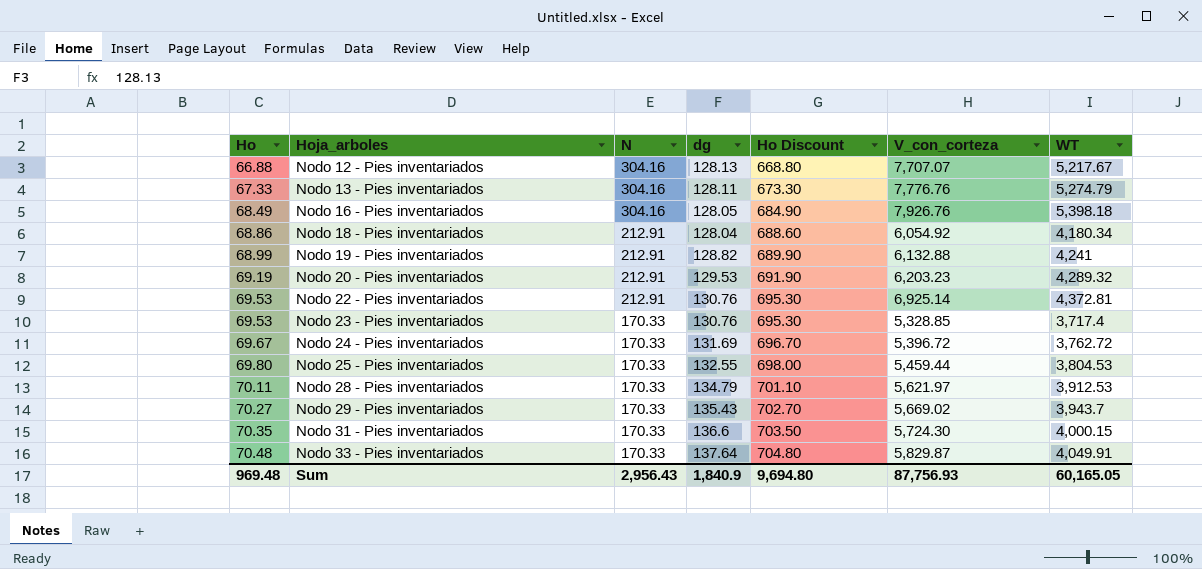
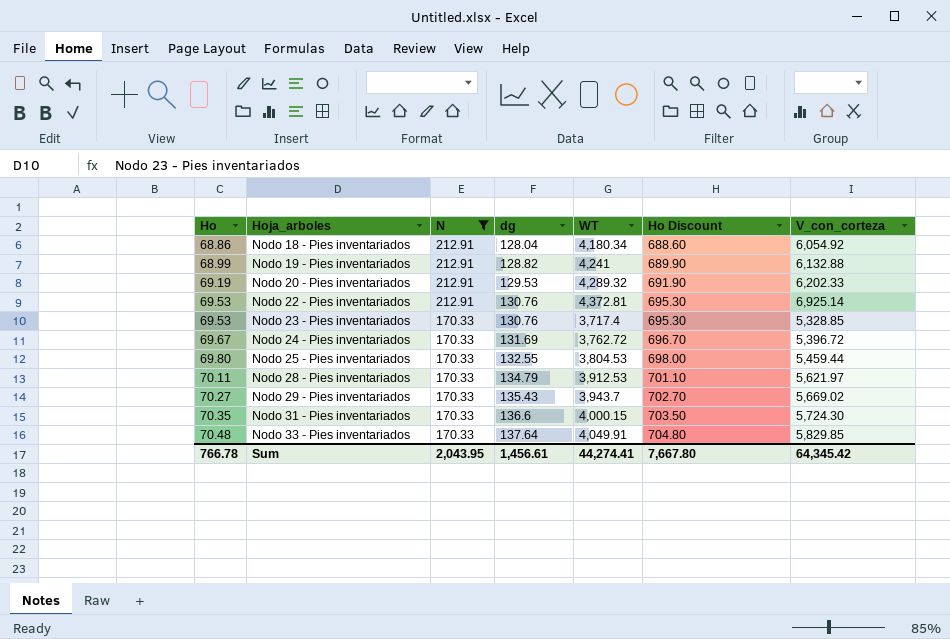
filter: none -> N != 304.16
column WT | position: 7 -> 5
Nodo 20 - Pies inventariados | V_con_corteza: 6,203.23 -> 6,202.33
Nodo 33 - Pies inventariados | V_con_corteza: 5,829.87 -> 5,829.85
Sum | Ho: 969.48 -> 766.78
Sum | N: 2,956.43 -> 2,043.95
Sum | dg: 1,840.9 -> 1,456.61
Sum | WT: 60,165.05 -> 44,274.41
Sum | Ho Discount: 9,694.80 -> 7,667.80
Sum | V_con_corteza: 87,756.93 -> 64,345.42

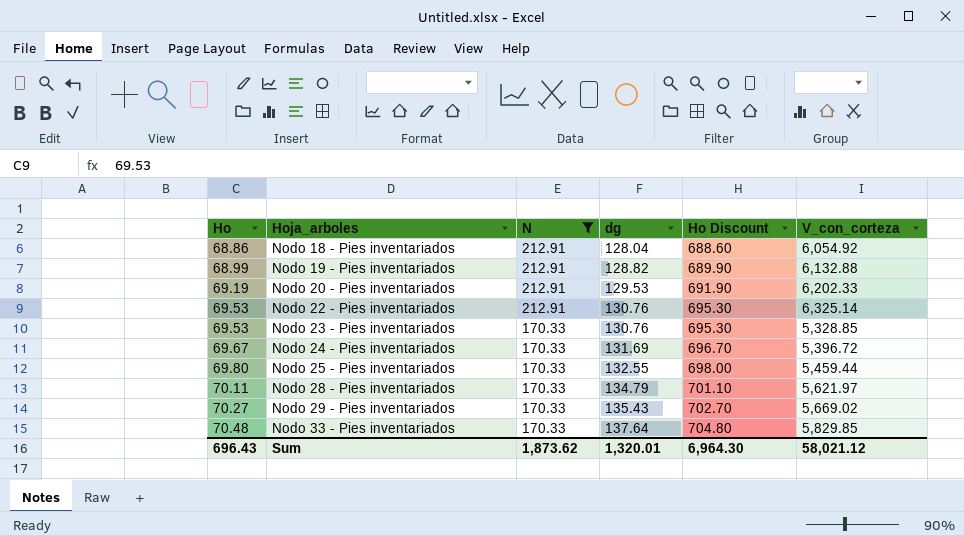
column WT | position: 5 -> none
row Nodo 31 - Pies inventariados: 70.35 | 170.33 | 136.6 | 4,000.15 | 703.50 | 5,724.30 -> none
Nodo 22 - Pies inventariados | V_con_corteza: 6,925.14 -> 6,325.14
Sum | Ho: 766.78 -> 696.43
Sum | N: 2,043.95 -> 1,873.62
Sum | dg: 1,456.61 -> 1,320.01
Sum | Ho Discount: 7,667.80 -> 6,964.30
Sum | V_con_corteza: 64,345.42 -> 58,021.12

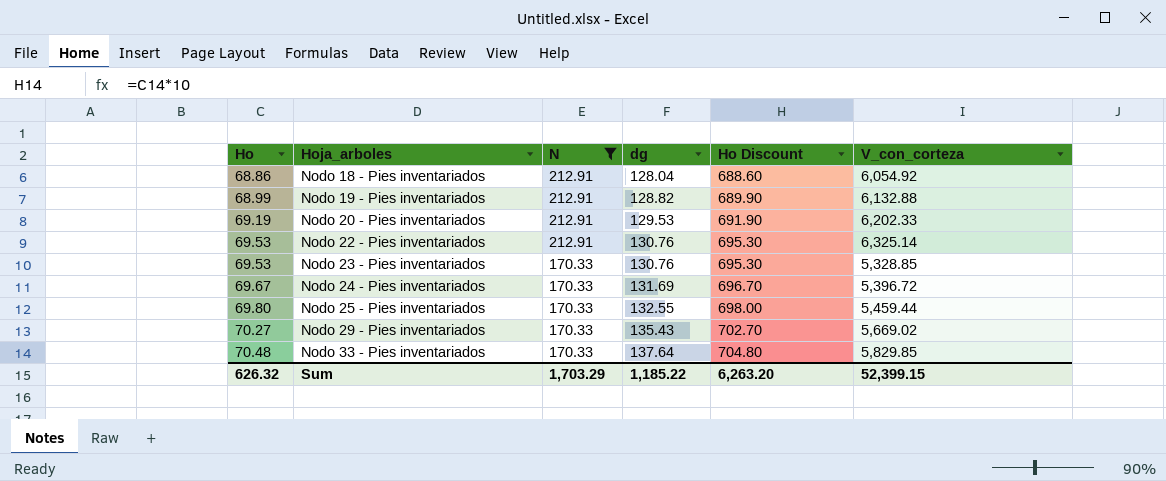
row Nodo 28 - Pies inventariados: 70.11 | 170.33 | 134.79 | 701.10 | 5,621.97 -> none
Sum | Ho: 696.43 -> 626.32
Sum | N: 1,873.62 -> 1,703.29
Sum | dg: 1,320.01 -> 1,185.22
Sum | Ho Discount: 6,964.30 -> 6,263.20
Sum | V_con_corteza: 58,021.12 -> 52,399.15

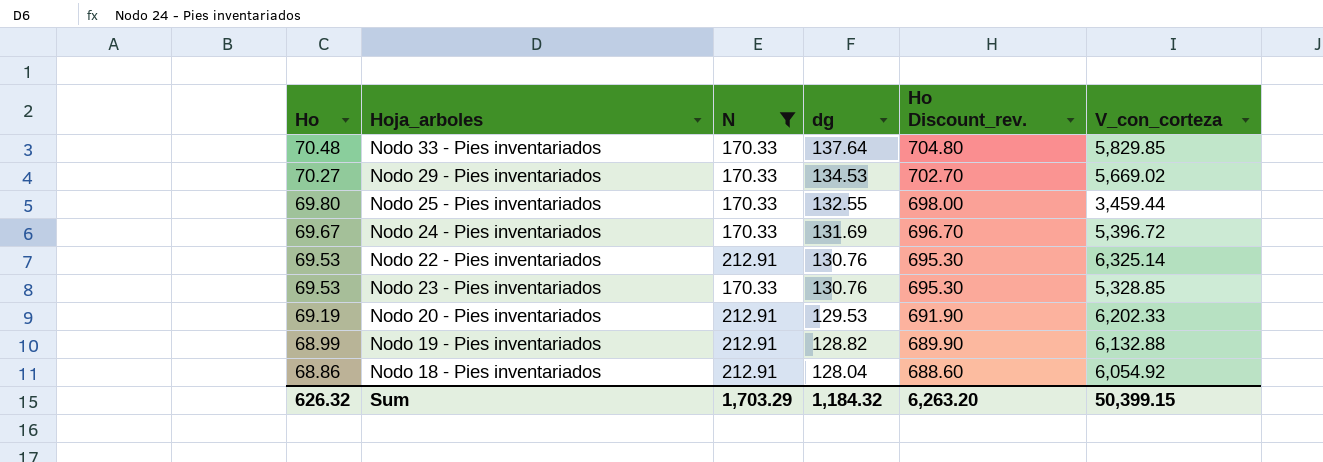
row order: Ho ascending -> Ho descending
column name: Ho Discount -> Ho Discount_rev.
Nodo 29 - Pies inventariados | dg: 135.43 -> 134.53
Nodo 25 - Pies inventariados | V_con_corteza: 5,459.44 -> 3,459.44
Sum | dg: 1,185.22 -> 1,184.32
Sum | V_con_corteza: 52,399.15 -> 50,399.15

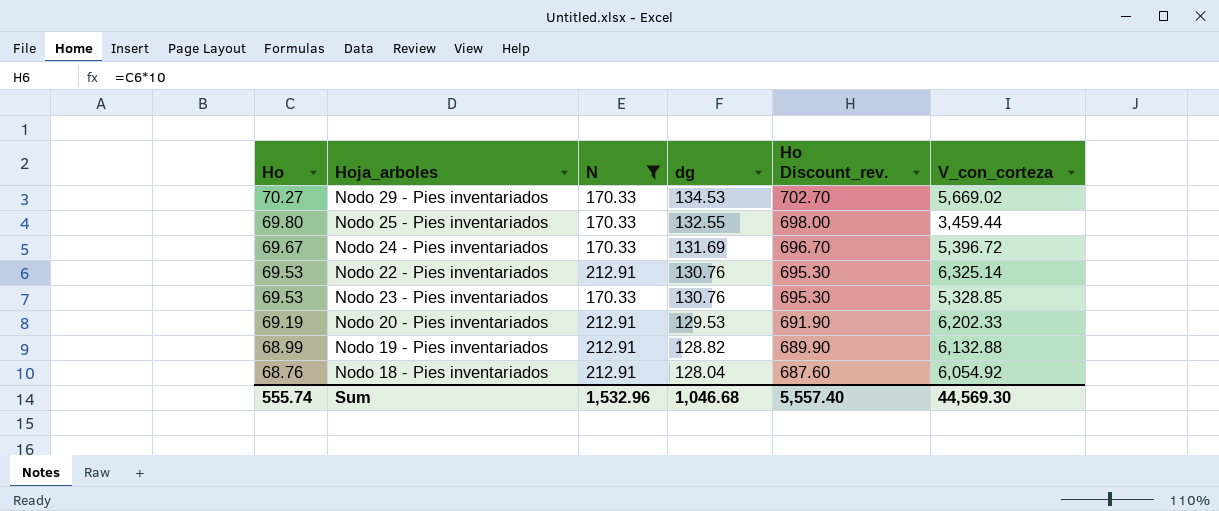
row Nodo 33 - Pies inventariados: 70.48 | 170.33 | 137.64 | 704.80 | 5,829.85 -> none
Nodo 18 - Pies inventariados | Ho: 68.86 -> 68.76
Nodo 18 - Pies inventariados | Ho Discount_rev.: 688.60 -> 687.60
Sum | Ho: 626.32 -> 555.74
Sum | N: 1,703.29 -> 1,532.96
Sum | dg: 1,184.32 -> 1,046.68
Sum | Ho Discount_rev.: 6,263.20 -> 5,557.40
Sum | V_con_corteza: 50,399.15 -> 44,569.30

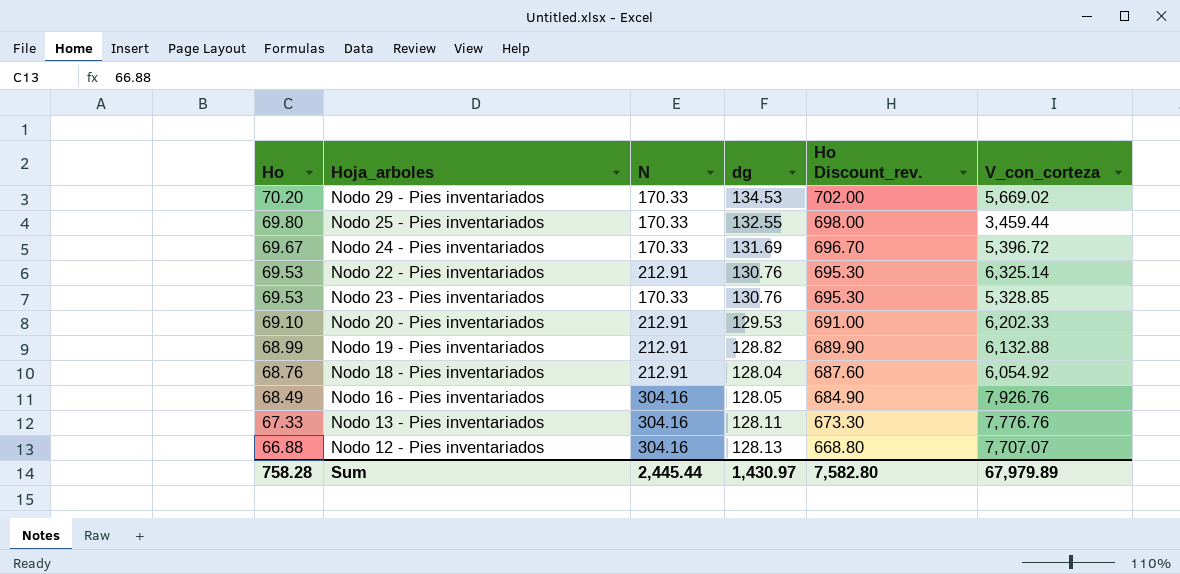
filter: N != 304.16 -> none
Nodo 29 - Pies inventariados | Ho: 70.27 -> 70.20
Nodo 29 - Pies inventariados | Ho Discount_rev.: 702.70 -> 702.00
Nodo 20 - Pies inventariados | Ho: 69.19 -> 69.10
Nodo 20 - Pies inventariados | Ho Discount_rev.: 691.90 -> 691.00
Sum | Ho: 555.74 -> 758.28
Sum | N: 1,532.96 -> 2,445.44
Sum | dg: 1,046.68 -> 1,430.97
Sum | Ho Discount_rev.: 5,557.40 -> 7,582.80
Sum | V_con_corteza: 44,569.30 -> 67,979.89

